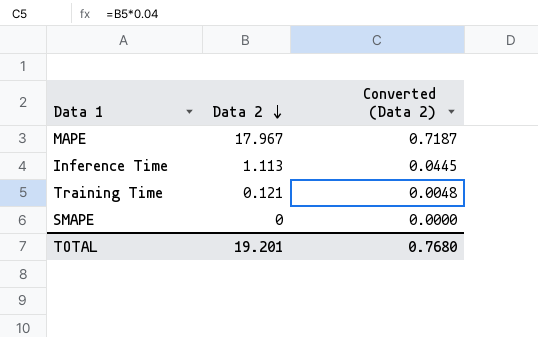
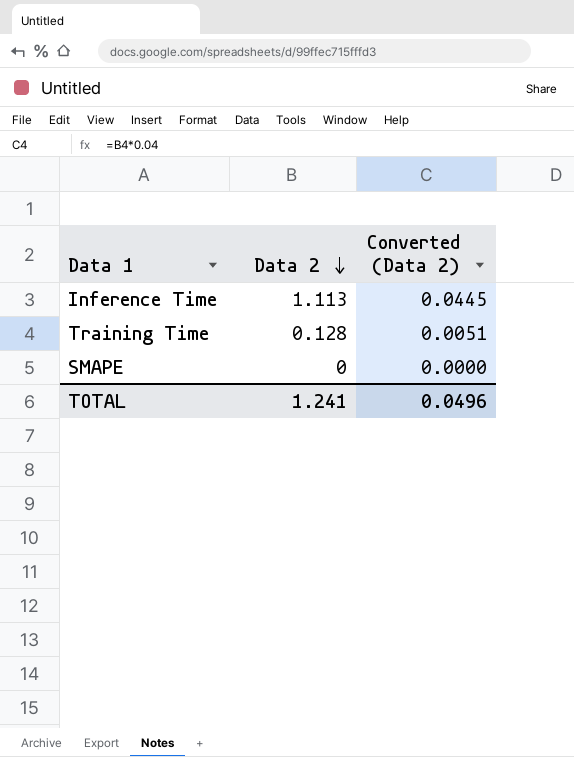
row MAPE: 17.967 | 0.7187 -> none
Training Time | Data 2: 0.121 -> 0.128
Training Time | Converted (Data 2): 0.0048 -> 0.0051
TOTAL | Data 2: 19.201 -> 1.241
TOTAL | Converted (Data 2): 0.7680 -> 0.0496

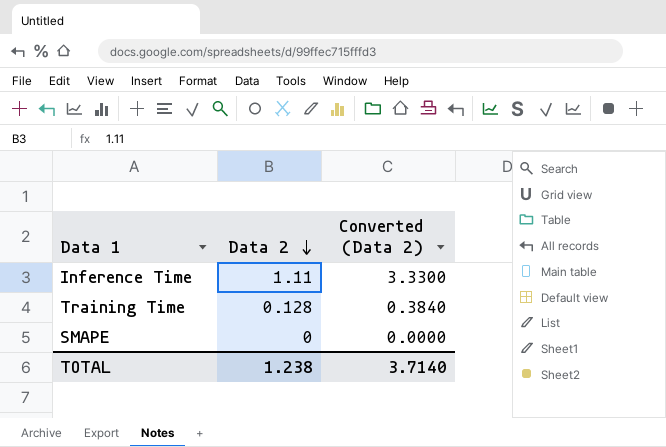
column Converted (Data 2) | formula: [Data 2] * 0.04 -> [Data 2] * 3
Inference Time | Data 2: 1.113 -> 1.11
TOTAL | Data 2: 1.241 -> 1.238
TOTAL | Converted (Data 2): 0.0496 -> 3.7140

